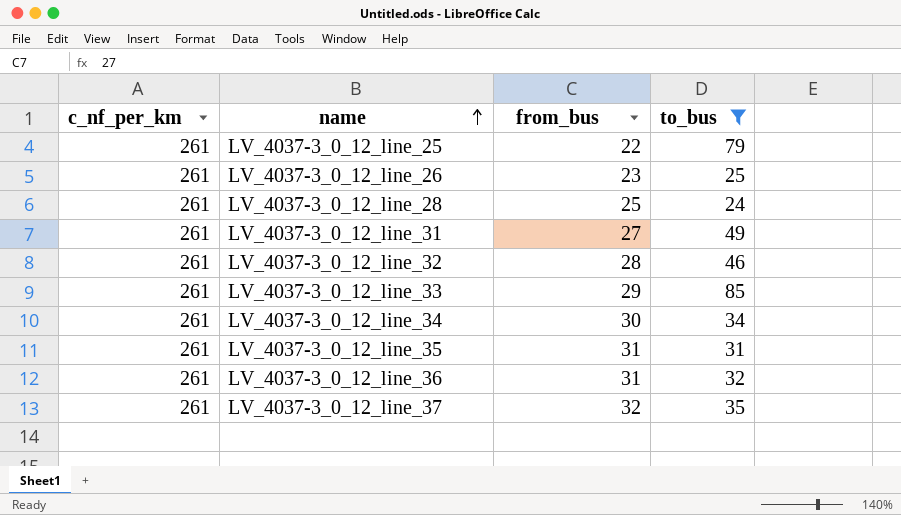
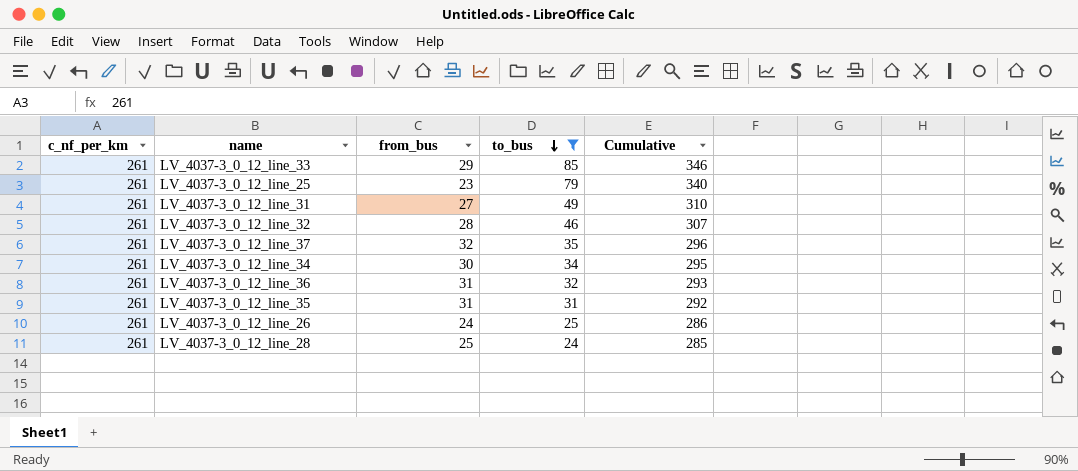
row order: name ascending -> to_bus descending
column Cumulative | formula: none -> [c_nf_per_km] + [to_bus]
LV_4037-3_0_12_line_25 | from_bus: 22 -> 23
LV_4037-3_0_12_line_26 | from_bus: 23 -> 24

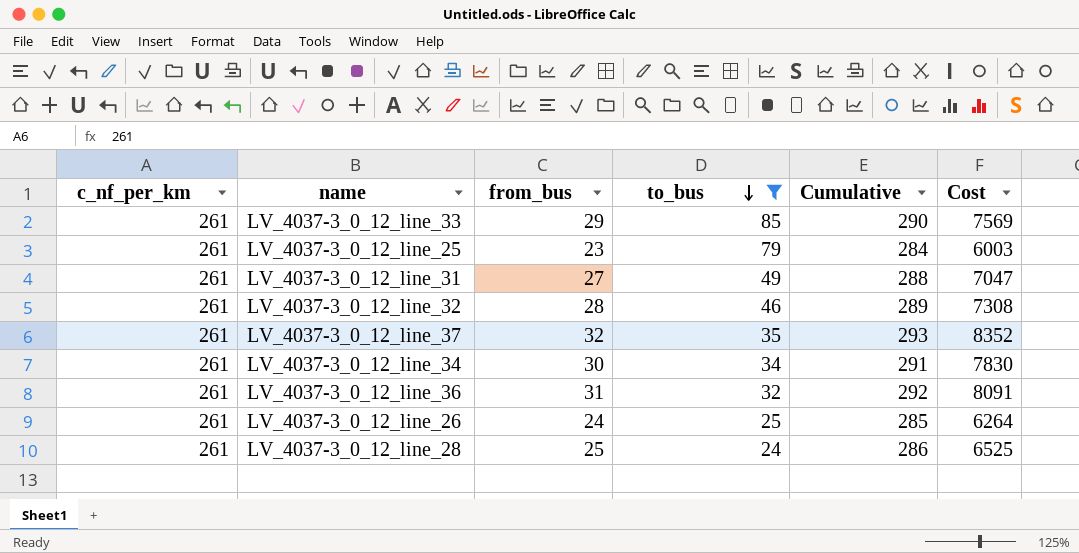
column Cumulative | formula: [c_nf_per_km] + [to_bus] -> [c_nf_per_km] + [from_bus]
column Cost | formula: none -> [c_nf_per_km] * [from_bus]
row LV_4037-3_0_12_line_35: 261 | 31 | 31 | 292 -> none

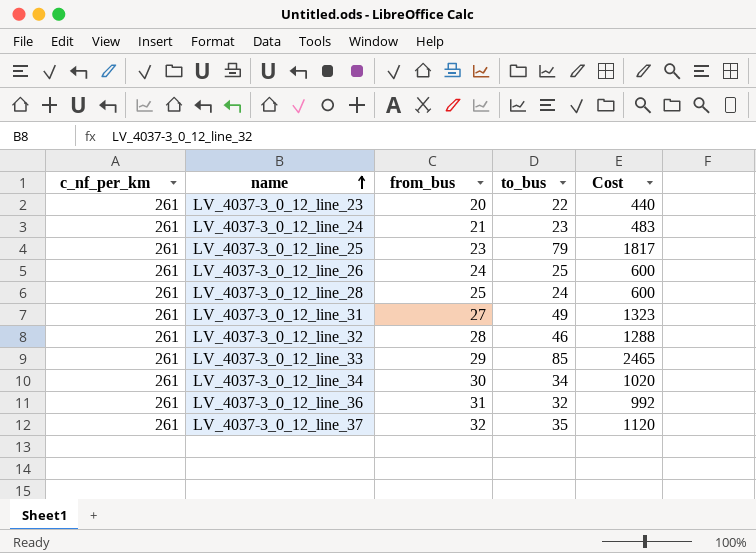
filter: to_bus >= 24 -> none
row order: to_bus descending -> name ascending
column Cumulative | formula: [c_nf_per_km] + [from_bus] -> none
column Cost | formula: [c_nf_per_km] * [from_bus] -> [from_bus] * [to_bus]

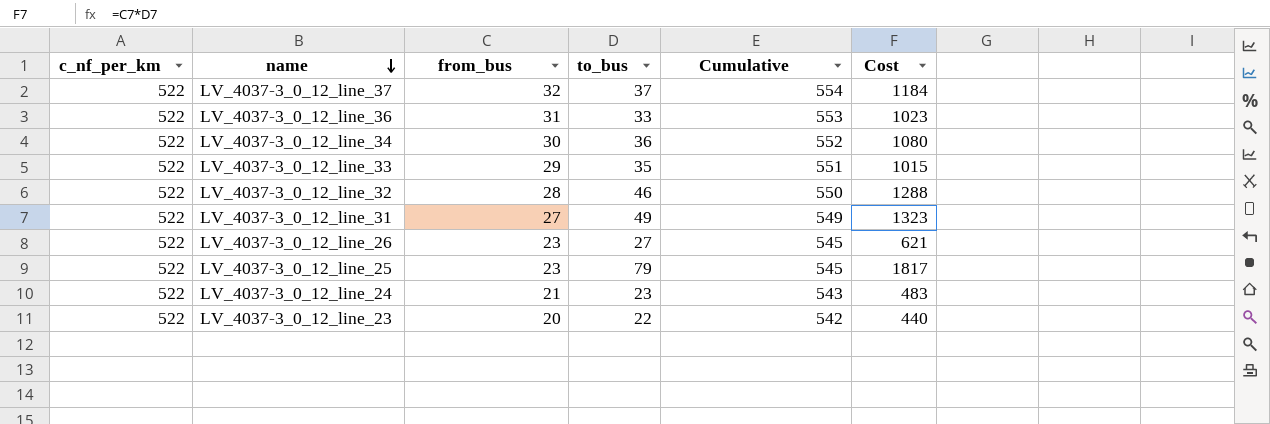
row order: name ascending -> name descending
column Cumulative | formula: none -> [c_nf_per_km] + [from_bus]
row LV_4037-3_0_12_line_28: 261 | 25 | 24 | 600 -> none
LV_4037-3_0_12_line_37 | c_nf_per_km: 261 -> 522
LV_4037-3_0_12_line_37 | to_bus: 35 -> 37
LV_4037-3_0_12_line_37 | Cost: 1120 -> 1184
LV_4037-3_0_12_line_36 | c_nf_per_km: 261 -> 522
LV_4037-3_0_12_line_36 | to_bus: 32 -> 33
LV_4037-3_0_12_line_36 | Cost: 992 -> 1023
LV_4037-3_0_12_line_34 | c_nf_per_km: 261 -> 522
LV_4037-3_0_12_line_34 | to_bus: 34 -> 36
LV_4037-3_0_12_line_34 | Cost: 1020 -> 1080
LV_4037-3_0_12_line_33 | c_nf_per_km: 261 -> 522
LV_4037-3_0_12_line_33 | to_bus: 85 -> 35
LV_4037-3_0_12_line_33 | Cost: 2465 -> 1015
LV_4037-3_0_12_line_32 | c_nf_per_km: 261 -> 522
LV_4037-3_0_12_line_31 | c_nf_per_km: 261 -> 522
LV_4037-3_0_12_line_26 | c_nf_per_km: 261 -> 522
LV_4037-3_0_12_line_26 | from_bus: 24 -> 23
LV_4037-3_0_12_line_26 | to_bus: 25 -> 27
LV_4037-3_0_12_line_26 | Cost: 600 -> 621
LV_4037-3_0_12_line_25 | c_nf_per_km: 261 -> 522
LV_4037-3_0_12_line_24 | c_nf_per_km: 261 -> 522
LV_4037-3_0_12_line_23 | c_nf_per_km: 261 -> 522

